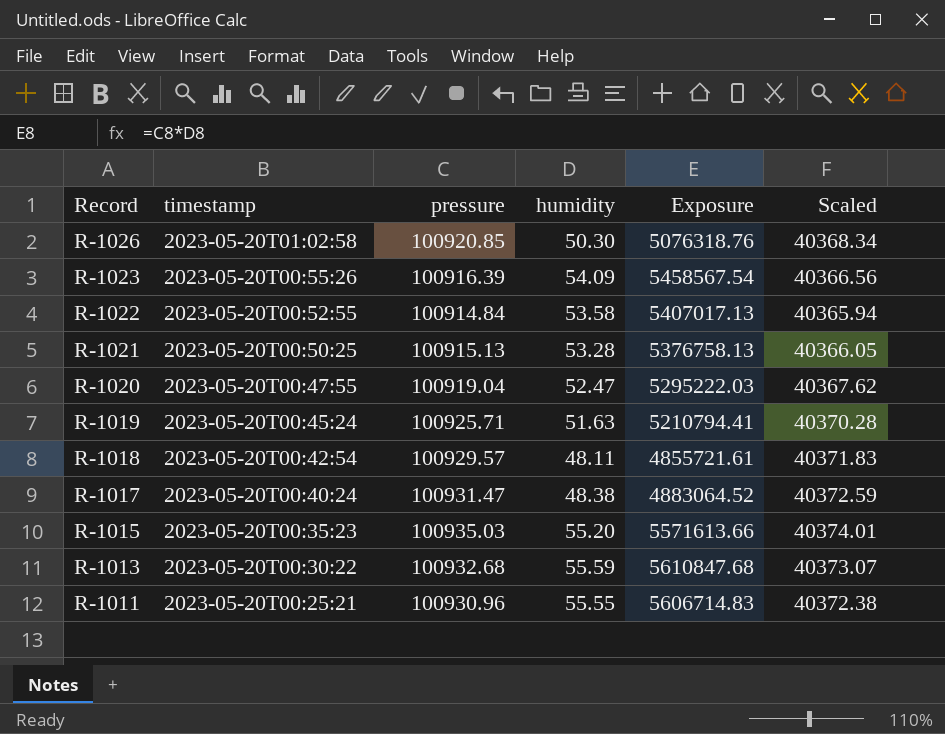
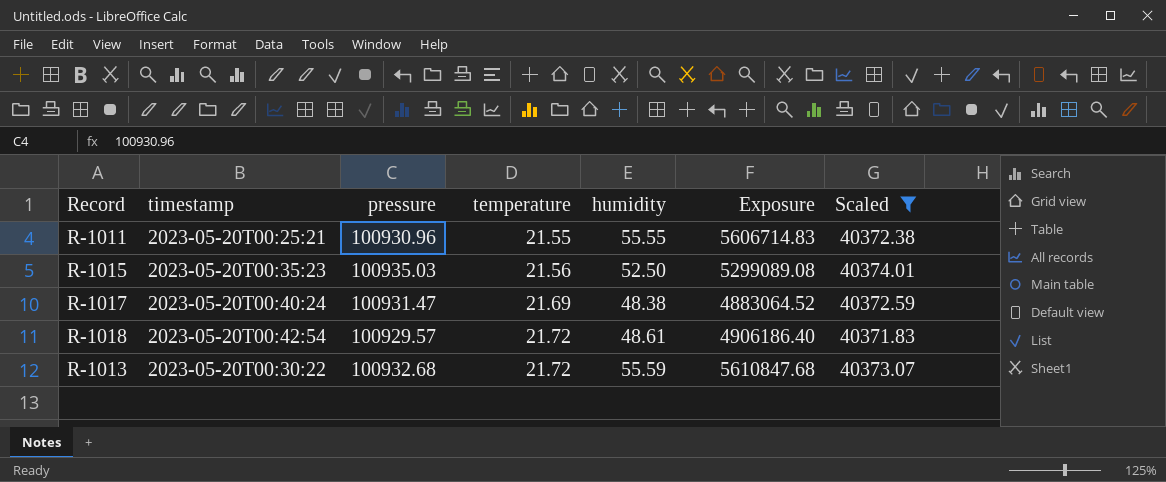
filter: none -> Scaled >= 40371.83
row order: Record descending -> temperature ascending
column temperature | position: none -> 4
R-1015 | humidity: 55.20 -> 52.50
R-1015 | Exposure: 5571613.66 -> 5299089.08
R-1018 | humidity: 48.11 -> 48.61
R-1018 | Exposure: 4855721.61 -> 4906186.40

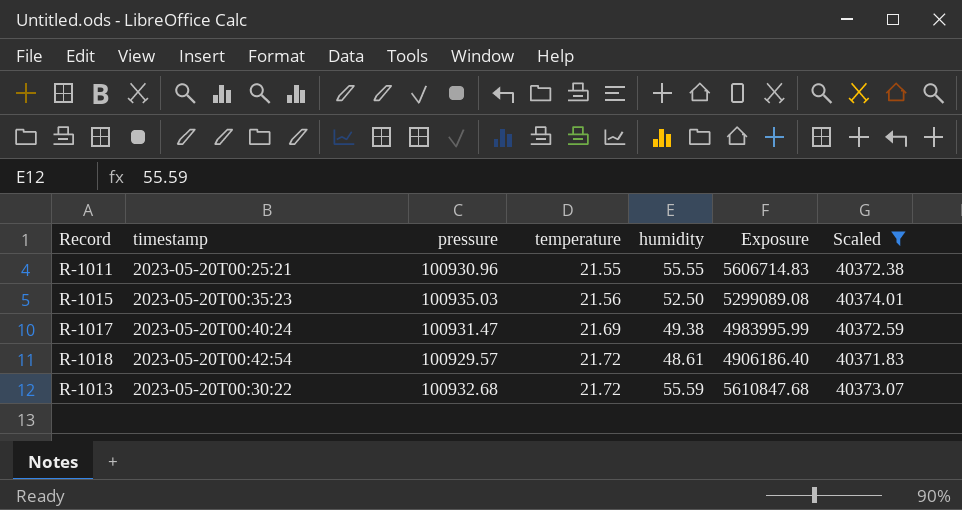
R-1017 | humidity: 48.38 -> 49.38
R-1017 | Exposure: 4883064.52 -> 4983995.99

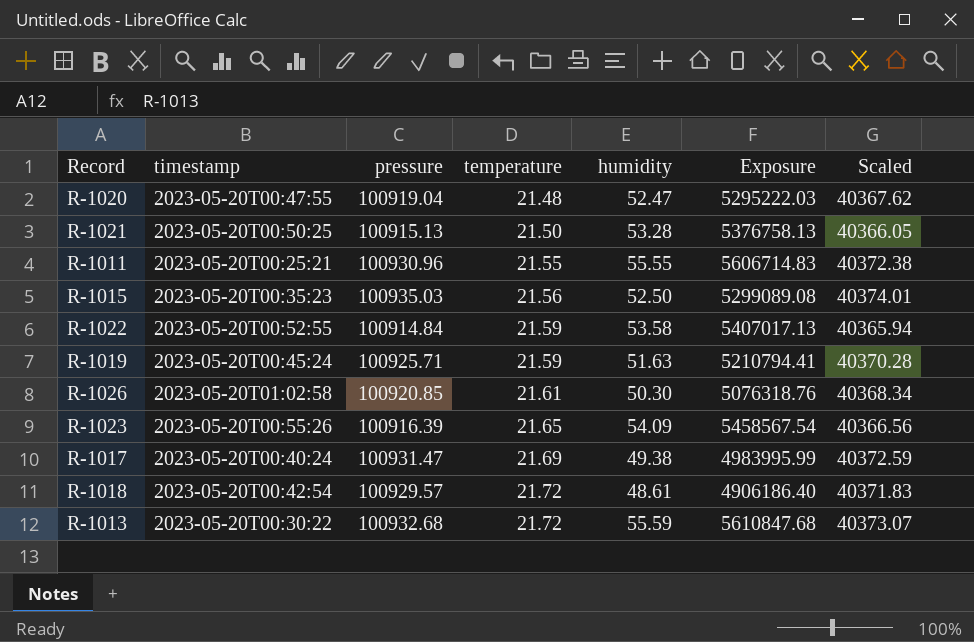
filter: Scaled >= 40371.83 -> none

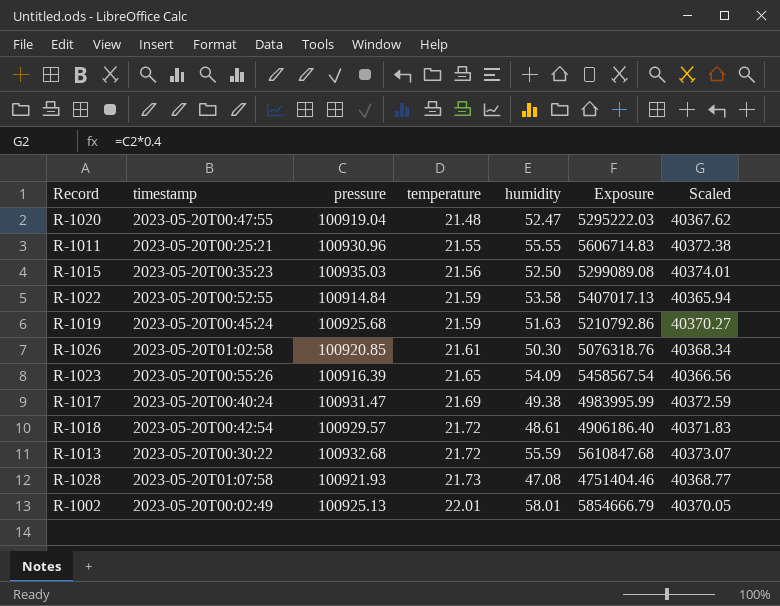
row R-1021: 2023-05-20T00:50:25 | 100915.13 | 21.50 | 53.28 | 5376758.13 | 40366.05 -> none
R-1019 | pressure: 100925.71 -> 100925.68
R-1019 | Exposure: 5210794.41 -> 5210792.86
R-1019 | Scaled: 40370.28 -> 40370.27
row R-1028: none -> 2023-05-20T01:07:58 | 100921.93 | 21.73 | 47.08 | 4751404.46 | 40368.77
row R-1002: none -> 2023-05-20T00:02:49 | 100925.13 | 22.01 | 58.01 | 5854666.79 | 40370.05

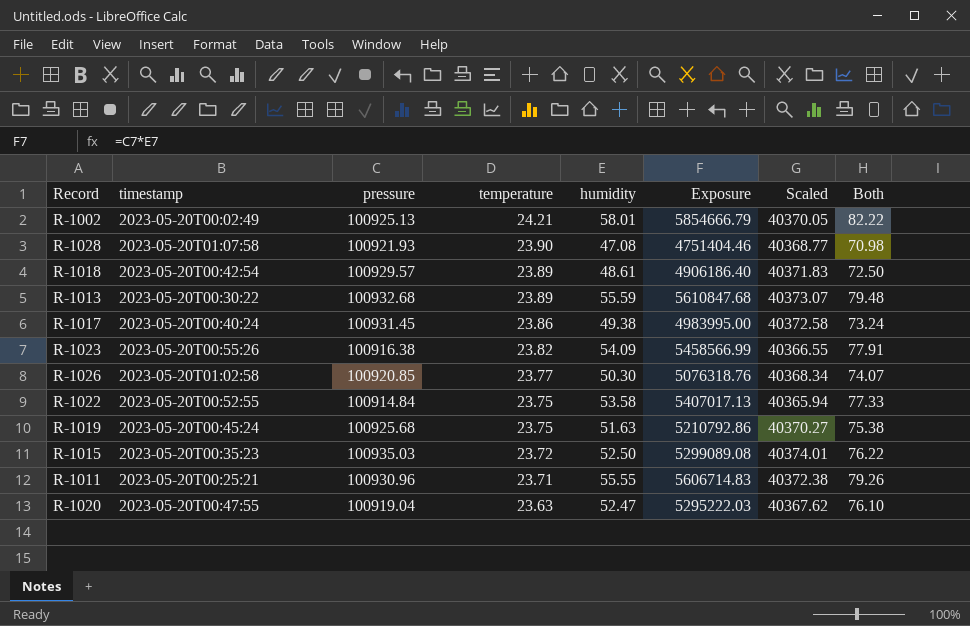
row order: temperature ascending -> temperature descending
column Both | formula: none -> [temperature] + [humidity]
R-1002 | temperature: 22.01 -> 24.21
R-1028 | temperature: 21.73 -> 23.90
R-1018 | temperature: 21.72 -> 23.89
R-1013 | temperature: 21.72 -> 23.89
R-1017 | pressure: 100931.47 -> 100931.45
R-1017 | temperature: 21.69 -> 23.86
R-1017 | Exposure: 4983995.99 -> 4983995.00
R-1017 | Scaled: 40372.59 -> 40372.58
R-1023 | pressure: 100916.39 -> 100916.38
R-1023 | temperature: 21.65 -> 23.82
R-1023 | Exposure: 5458567.54 -> 5458566.99
R-1023 | Scaled: 40366.56 -> 40366.55
R-1026 | temperature: 21.61 -> 23.77
R-1022 | temperature: 21.59 -> 23.75
R-1019 | temperature: 21.59 -> 23.75
R-1015 | temperature: 21.56 -> 23.72
R-1011 | temperature: 21.55 -> 23.71
R-1020 | temperature: 21.48 -> 23.63

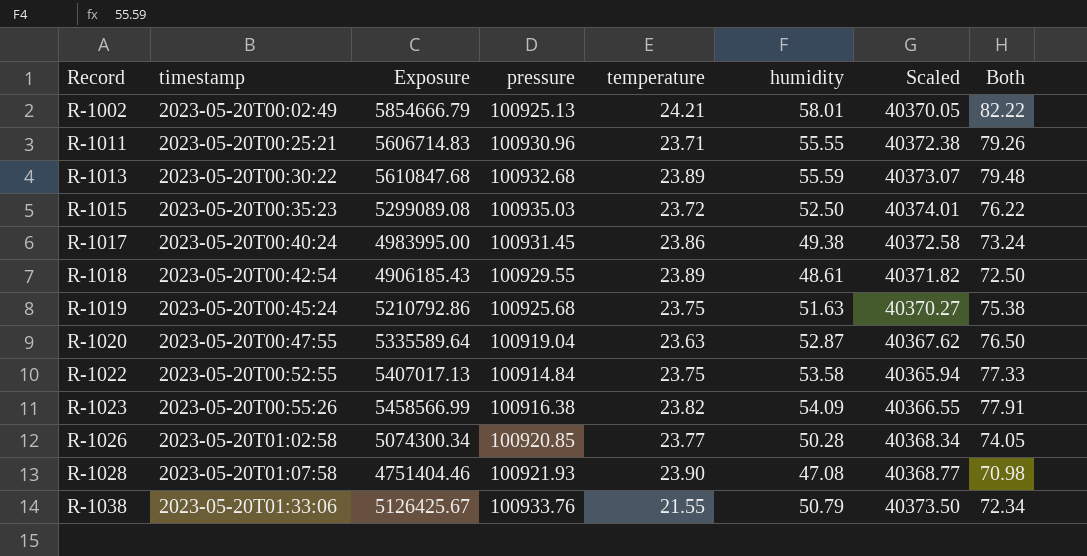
row order: temperature descending -> Record ascending
column Exposure | position: 6 -> 3
R-1018 | Exposure: 4906186.40 -> 4906185.43
R-1018 | pressure: 100929.57 -> 100929.55
R-1018 | Scaled: 40371.83 -> 40371.82
R-1020 | Exposure: 5295222.03 -> 5335589.64
R-1020 | humidity: 52.47 -> 52.87
R-1020 | Both: 76.10 -> 76.50
R-1026 | Exposure: 5076318.76 -> 5074300.34
R-1026 | humidity: 50.30 -> 50.28
R-1026 | Both: 74.07 -> 74.05
row R-1038: none -> 2023-05-20T01:33:06 | 5126425.67 | 100933.76 | 21.55 | 50.79 | 40373.50 | 72.34

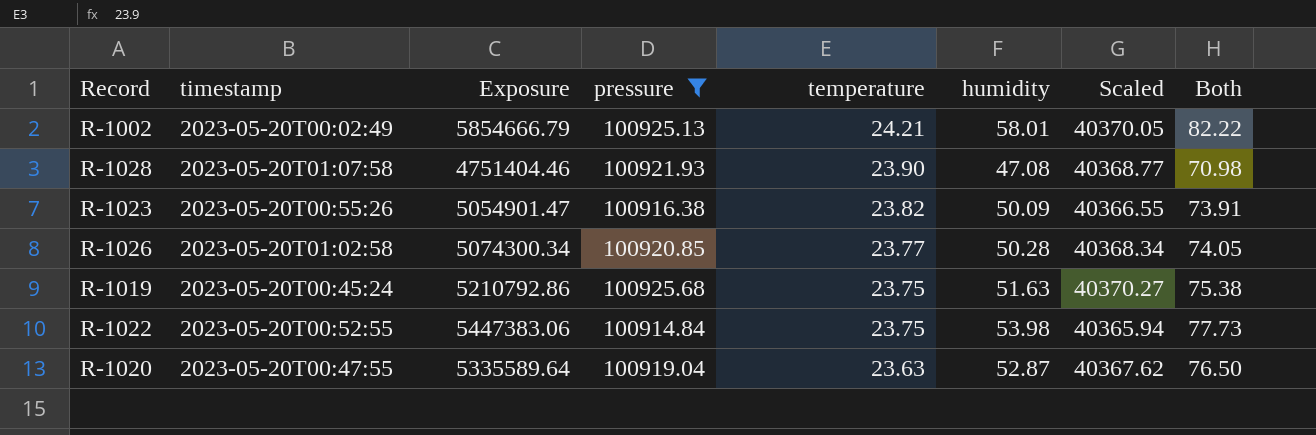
filter: none -> pressure <= 100925.68
row order: Record ascending -> temperature descending
R-1023 | Exposure: 5458566.99 -> 5054901.47
R-1023 | humidity: 54.09 -> 50.09
R-1023 | Both: 77.91 -> 73.91
R-1022 | Exposure: 5407017.13 -> 5447383.06
R-1022 | humidity: 53.58 -> 53.98
R-1022 | Both: 77.33 -> 77.73

